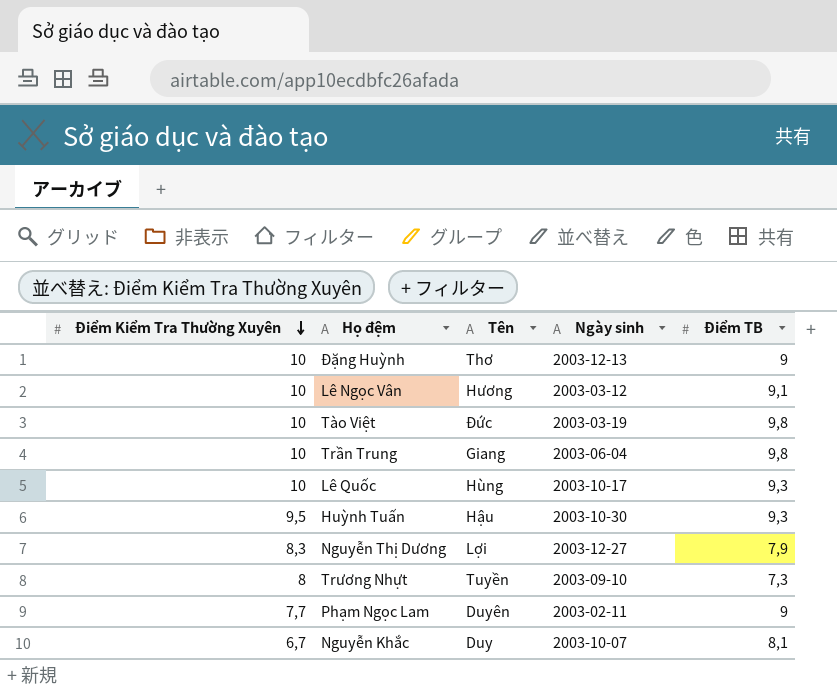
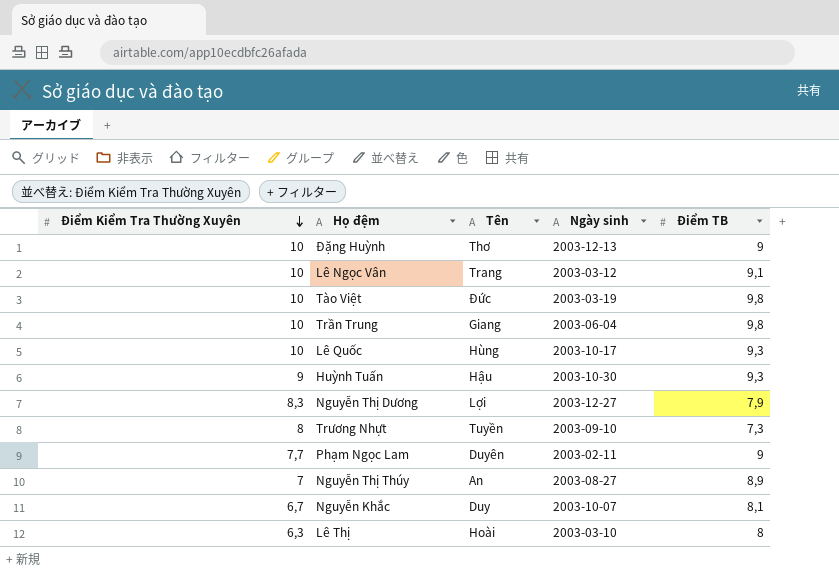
Lê Ngọc Vân | Tên: Hương -> Trang
Huỳnh Tuấn | Điểm Kiểm Tra Thường Xuyên: 9,5 -> 9
row Nguyễn Thị Thúy: none -> 7 | An | 2003-08-27 | 8,9
row Lê Thị: none -> 6,3 | Hoài | 2003-03-10 | 8

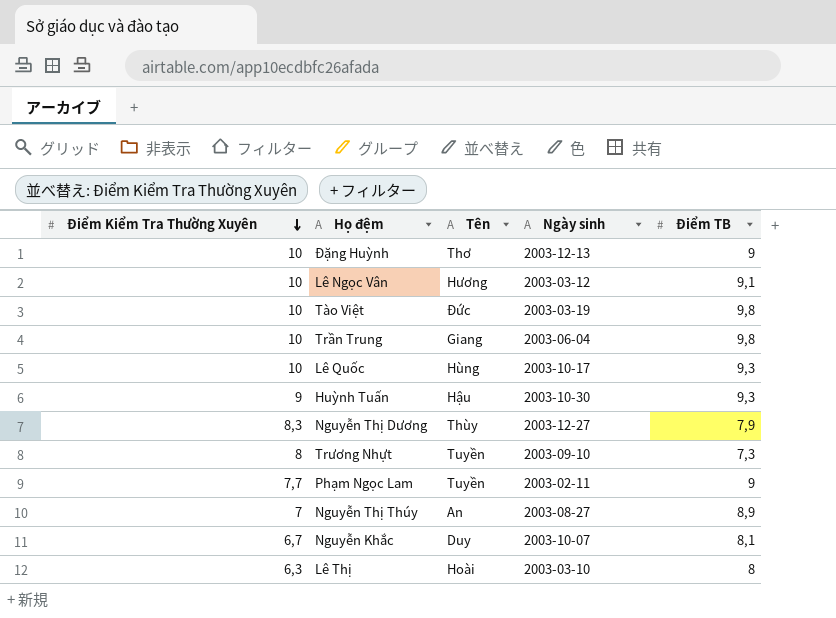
Lê Ngọc Vân | Tên: Trang -> Hương
Nguyễn Thị Dương | Tên: Lợi -> Thùy
Phạm Ngọc Lam | Tên: Duyên -> Tuyền

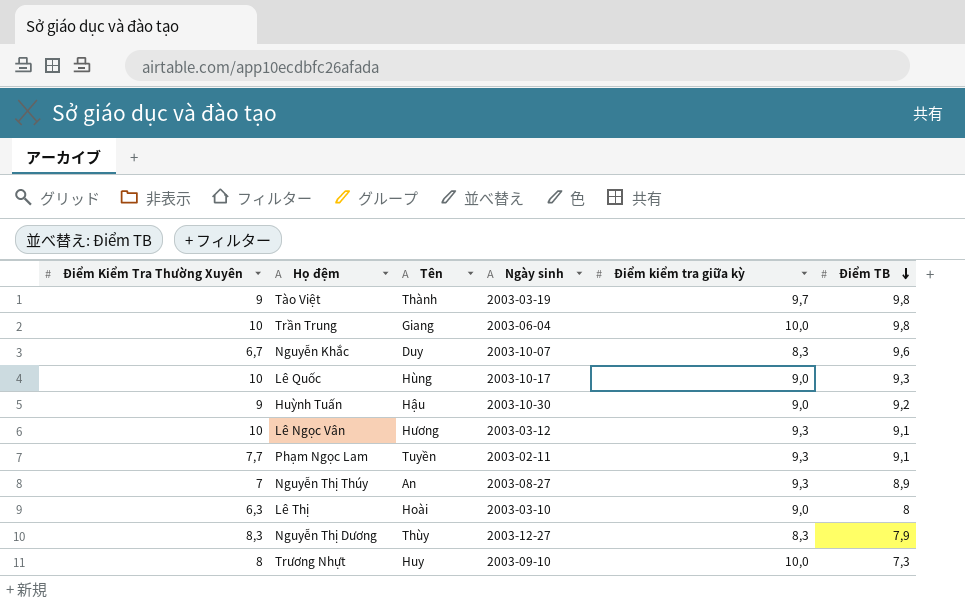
row order: Điểm Kiểm Tra Thường Xuyên descending -> Điểm TB descending
column Điểm kiểm tra giữa kỳ | position: none -> 5
row Đặng Huỳnh: 10 | Thơ | 2003-12-13 | 9 -> none
Tào Việt | Điểm Kiểm Tra Thường Xuyên: 10 -> 9
Tào Việt | Tên: Đức -> Thành
Nguyễn Khắc | Điểm TB: 8,1 -> 9,6
Huỳnh Tuấn | Điểm TB: 9,3 -> 9,2
Phạm Ngọc Lam | Điểm TB: 9 -> 9,1
Trương Nhựt | Tên: Tuyền -> Huy

